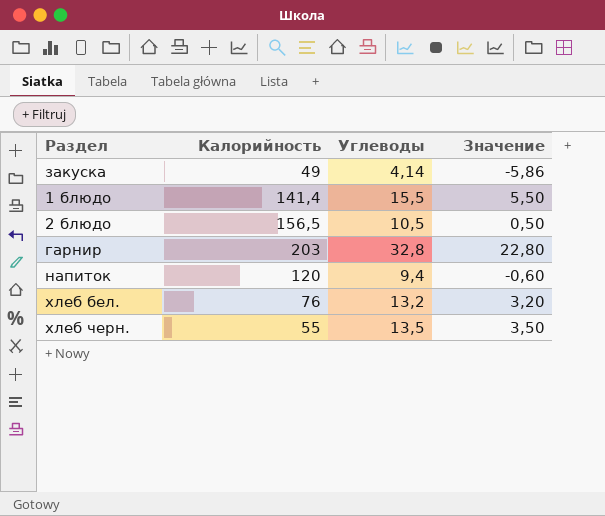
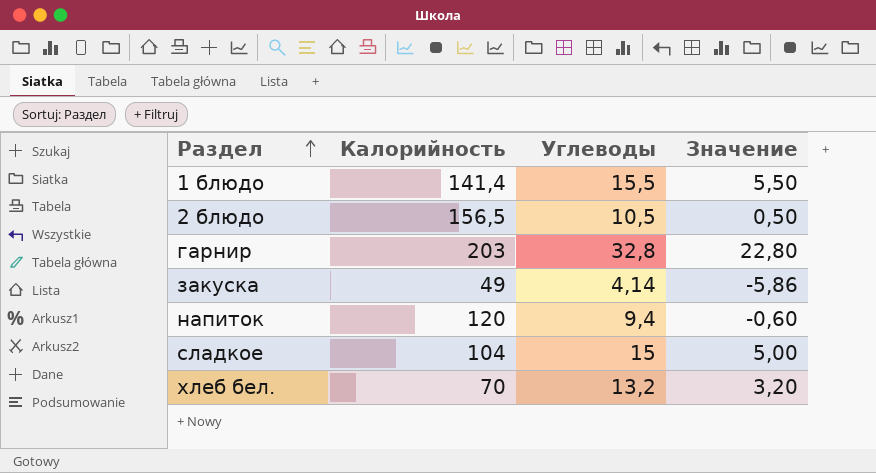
row order: none -> Раздел ascending
row хлеб черн.: 55 | 13,5 | 3,50 -> none
row сладкое: none -> 104 | 15 | 5,00
хлеб бел. | Калорийность: 76 -> 70

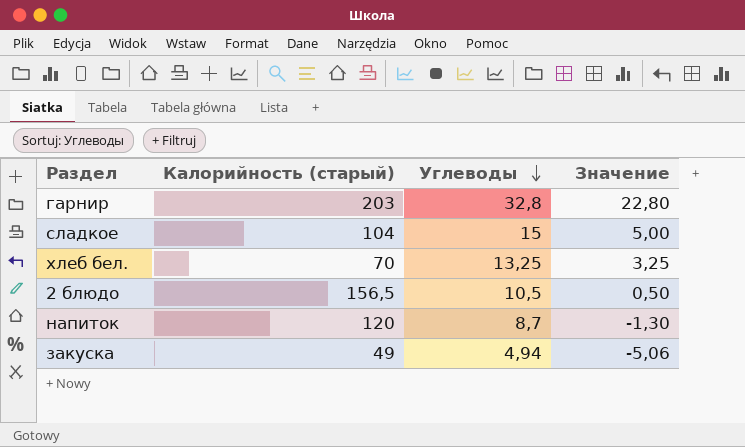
row order: Раздел ascending -> Углеводы descending
column name: Калорийность -> Калорийность (старый)
row 1 блюдо: 141,4 | 15,5 | 5,50 -> none
хлеб бел. | Углеводы: 13,2 -> 13,25
хлеб бел. | Значение: 3,20 -> 3,25
напиток | Углеводы: 9,4 -> 8,7
напиток | Значение: -0,60 -> -1,30
закуска | Углеводы: 4,14 -> 4,94
закуска | Значение: -5,86 -> -5,06

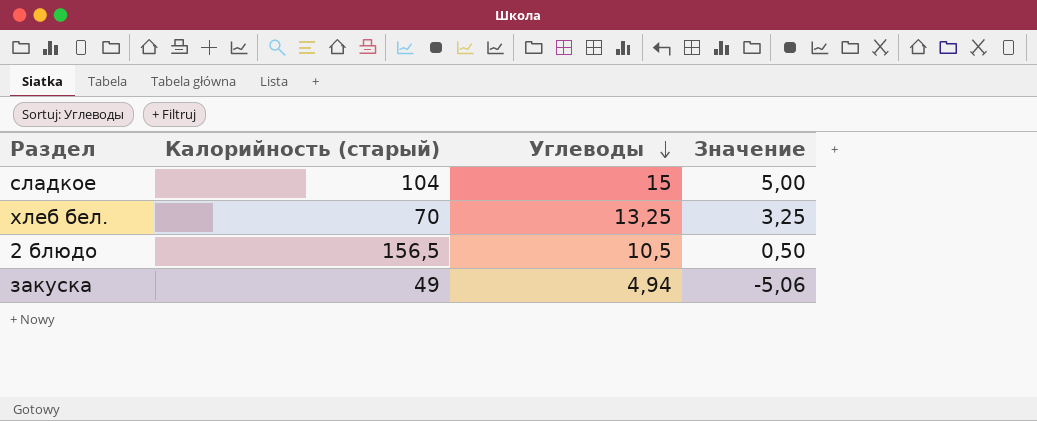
row гарнир: 203 | 32,8 | 22,80 -> none
row напиток: 120 | 8,7 | -1,30 -> none

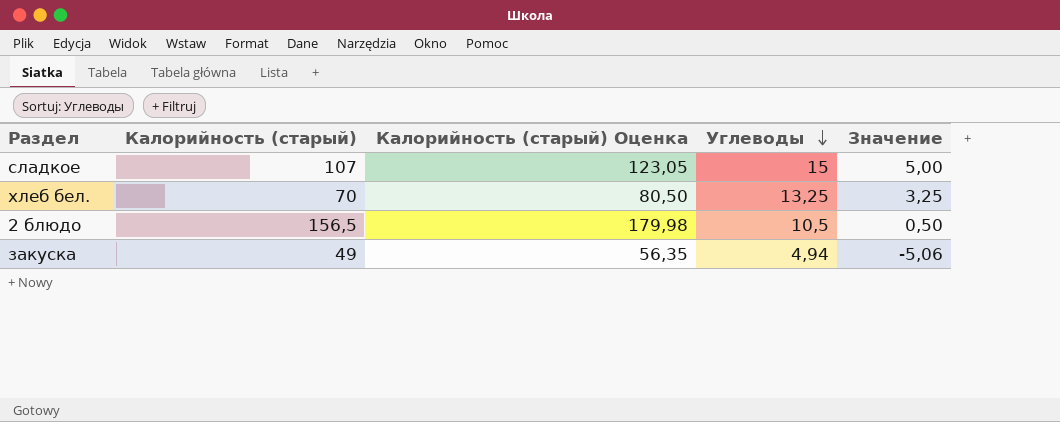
column Калорийность (старый) Оценка | formula: none -> [Калорийность (старый)] * 1,15
сладкое | Калорийность (старый): 104 -> 107

